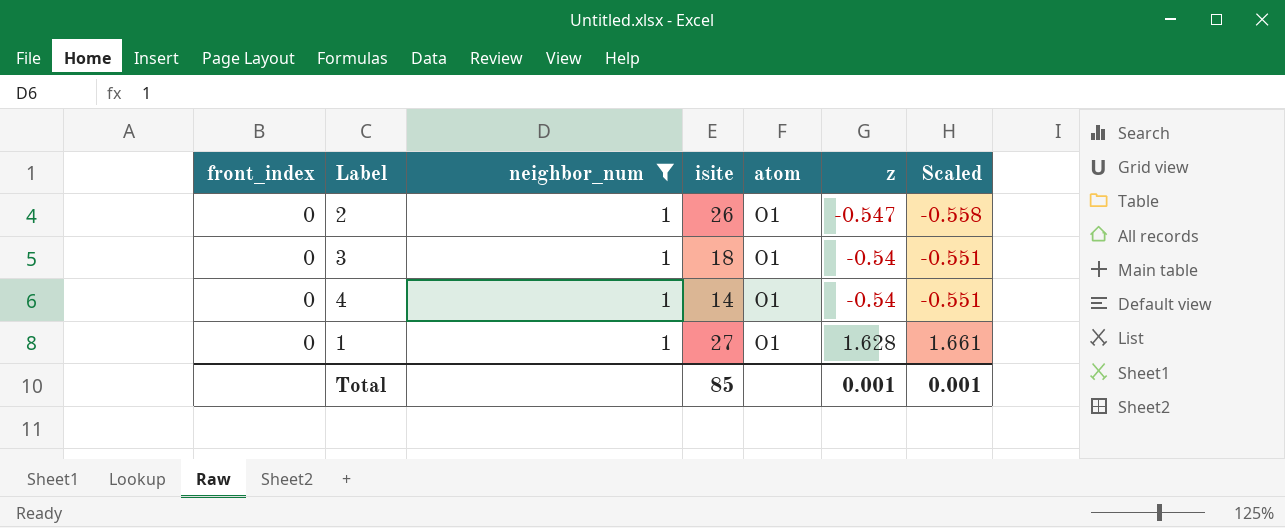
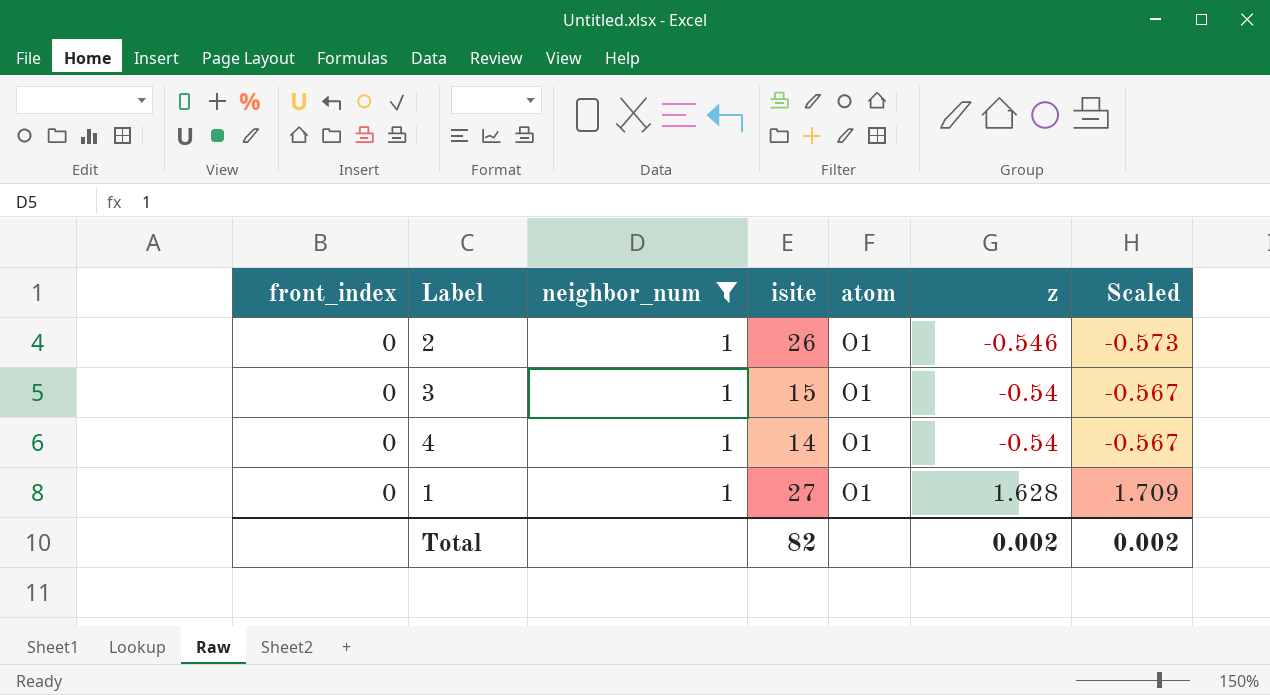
column Scaled | formula: [z] * 1.02 -> [z] * 1.05
2 | z: -0.547 -> -0.546
3 | isite: 18 -> 15
Total | isite: 85 -> 82
Total | z: 0.001 -> 0.002
Total | Scaled: 0.001 -> 0.002

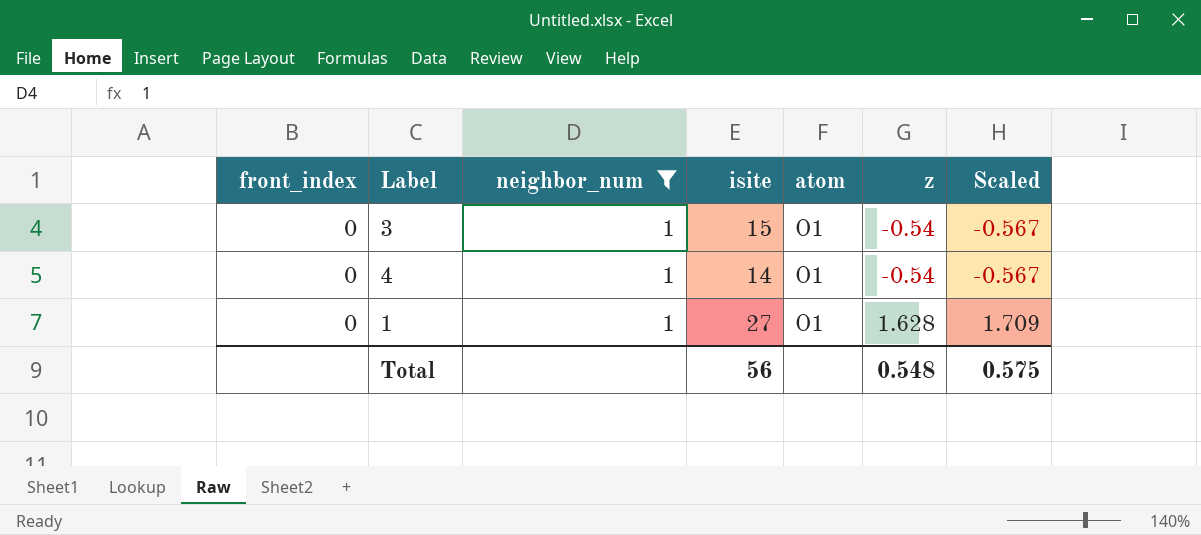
row 2: 0 | 1 | 26 | O1 | -0.546 | -0.573 -> none
Total | isite: 82 -> 56
Total | z: 0.002 -> 0.548
Total | Scaled: 0.002 -> 0.575

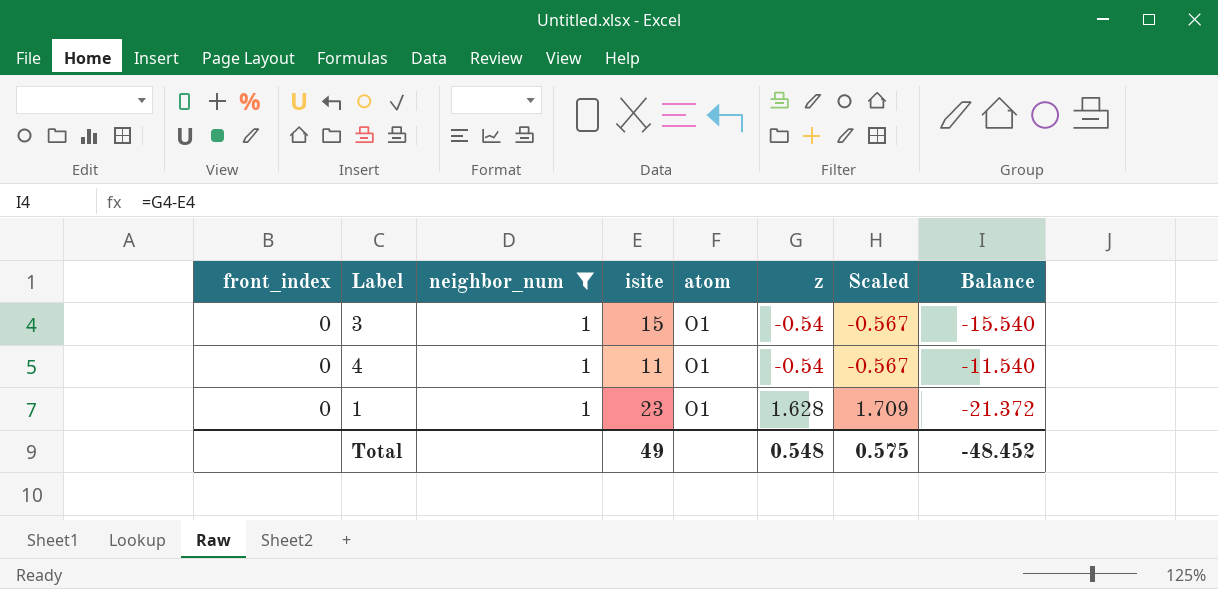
column Balance | formula: none -> [z] - [isite]
4 | isite: 14 -> 11
1 | isite: 27 -> 23
Total | isite: 56 -> 49

